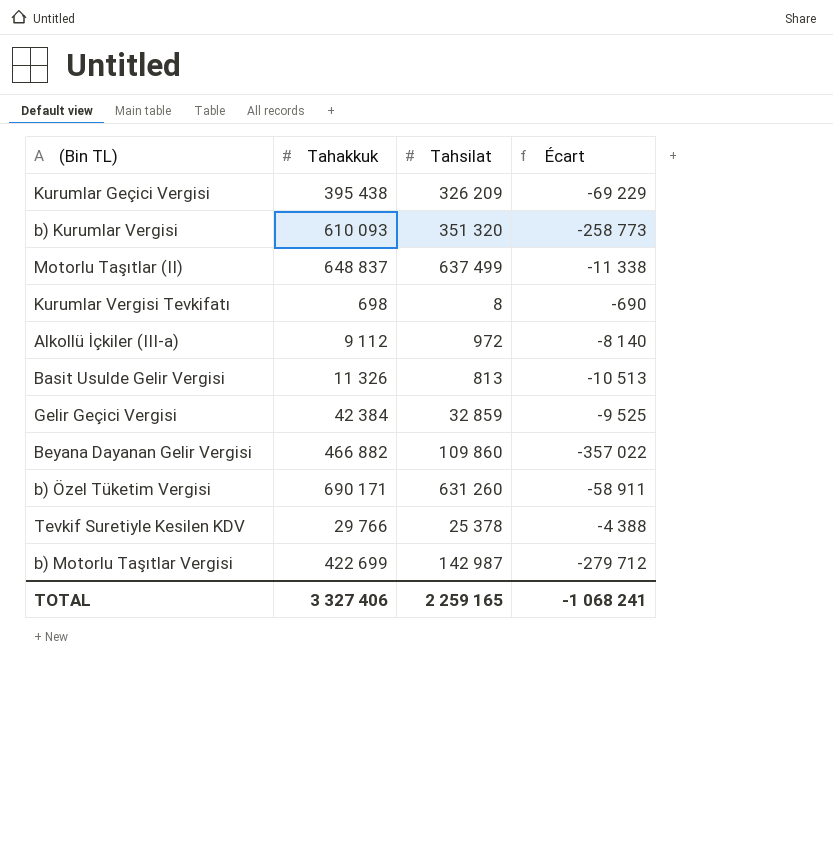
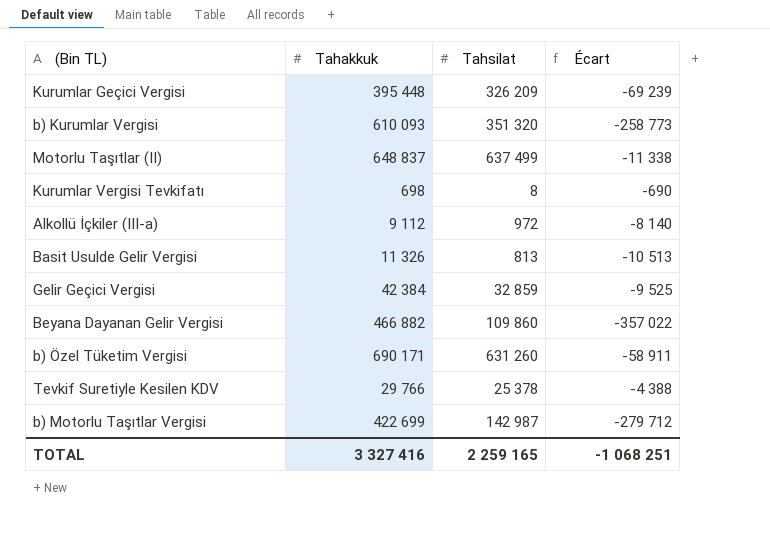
Kurumlar Geçici Vergisi | Tahakkuk: 395 438 -> 395 448
Kurumlar Geçici Vergisi | Écart: -69 229 -> -69 239
TOTAL | Tahakkuk: 3 327 406 -> 3 327 416
TOTAL | Écart: -1 068 241 -> -1 068 251

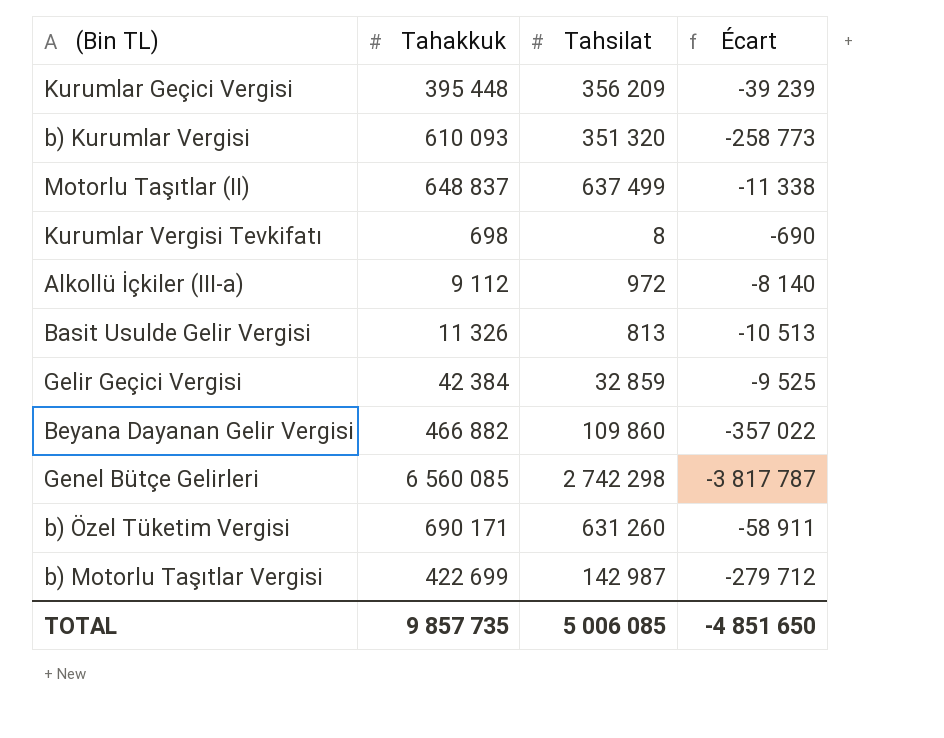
row Tevkif Suretiyle Kesilen KDV: 29 766 | 25 378 | -4 388 -> none
Kurumlar Geçici Vergisi | Tahsilat: 326 209 -> 356 209
Kurumlar Geçici Vergisi | Écart: -69 239 -> -39 239
row Genel Bütçe Gelirleri: none -> 6 560 085 | 2 742 298 | -3 817 787
TOTAL | Tahakkuk: 3 327 416 -> 9 857 735
TOTAL | Tahsilat: 2 259 165 -> 5 006 085
TOTAL | Écart: -1 068 251 -> -4 851 650

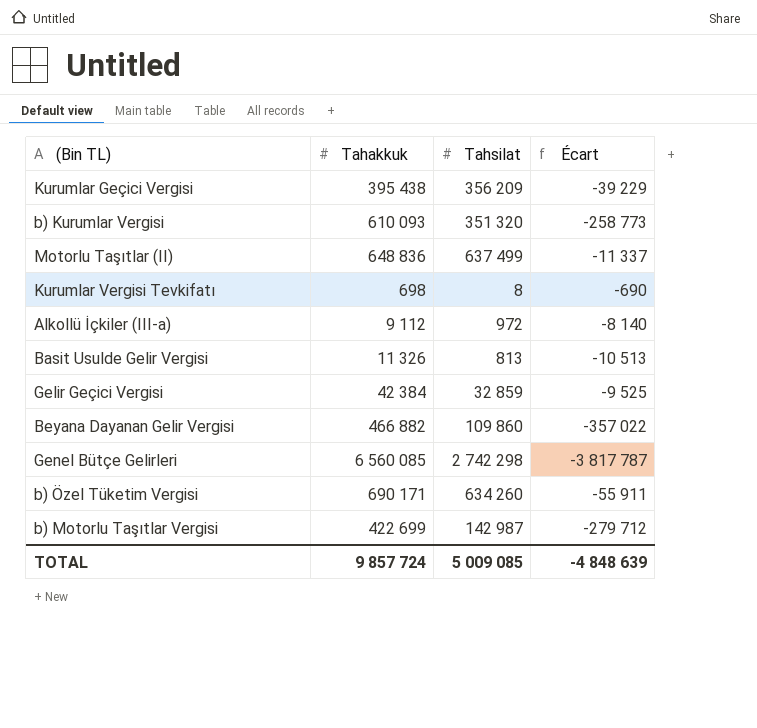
Kurumlar Geçici Vergisi | Tahakkuk: 395 448 -> 395 438
Kurumlar Geçici Vergisi | Écart: -39 239 -> -39 229
Motorlu Taşıtlar (II) | Tahakkuk: 648 837 -> 648 836
Motorlu Taşıtlar (II) | Écart: -11 338 -> -11 337
b) Özel Tüketim Vergisi | Tahsilat: 631 260 -> 634 260
b) Özel Tüketim Vergisi | Écart: -58 911 -> -55 911
TOTAL | Tahakkuk: 9 857 735 -> 9 857 724
TOTAL | Tahsilat: 5 006 085 -> 5 009 085
TOTAL | Écart: -4 851 650 -> -4 848 639

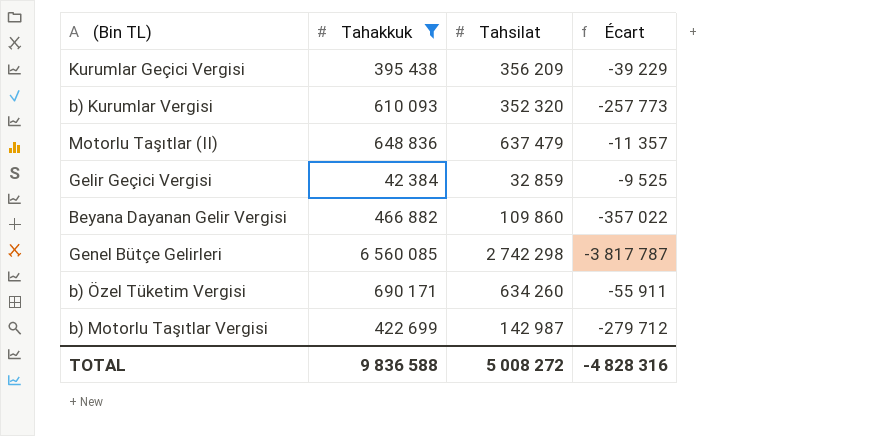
filter: none -> Tahakkuk >= 42 384
b) Kurumlar Vergisi | Tahsilat: 351 320 -> 352 320
b) Kurumlar Vergisi | Écart: -258 773 -> -257 773
Motorlu Taşıtlar (II) | Tahsilat: 637 499 -> 637 479
Motorlu Taşıtlar (II) | Écart: -11 337 -> -11 357
TOTAL | Tahakkuk: 9 857 724 -> 9 836 588
TOTAL | Tahsilat: 5 009 085 -> 5 008 272
TOTAL | Écart: -4 848 639 -> -4 828 316

